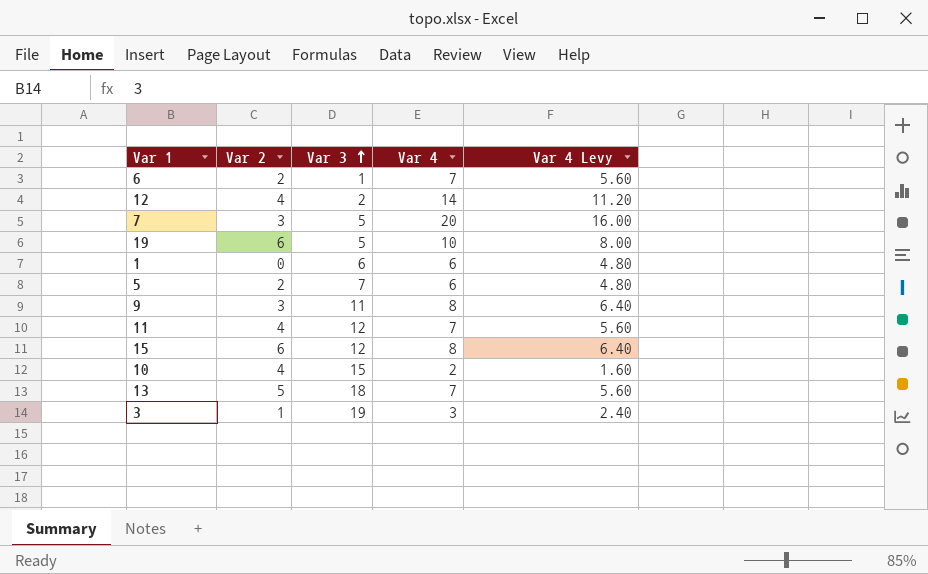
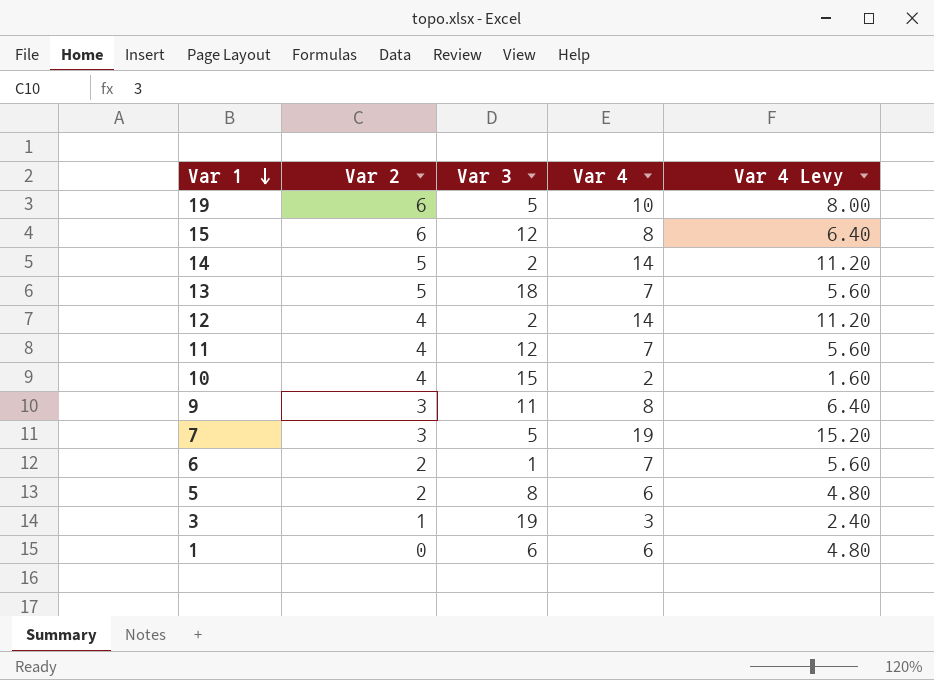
row order: Var 3 ascending -> Var 1 descending
row 14: none -> 5 | 2 | 14 | 11.20
7 | Var 4: 20 -> 19
7 | Var 4 Levy: 16.00 -> 15.20
5 | Var 3: 7 -> 8

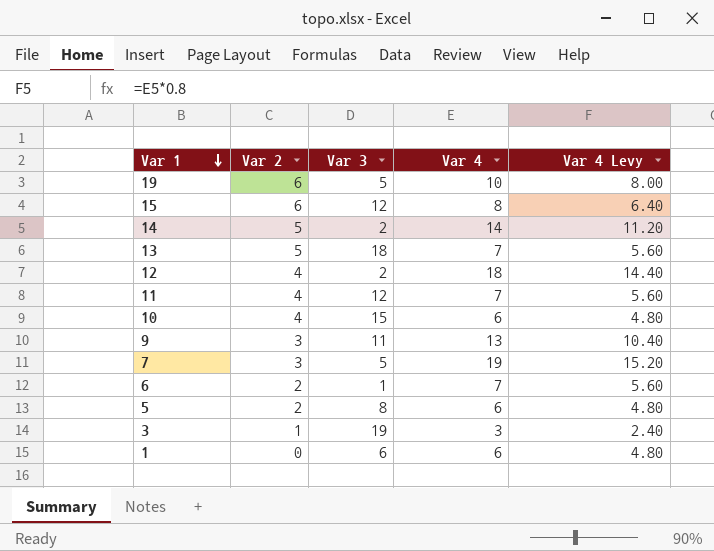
12 | Var 4: 14 -> 18
12 | Var 4 Levy: 11.20 -> 14.40
10 | Var 4: 2 -> 6
10 | Var 4 Levy: 1.60 -> 4.80
9 | Var 4: 8 -> 13
9 | Var 4 Levy: 6.40 -> 10.40

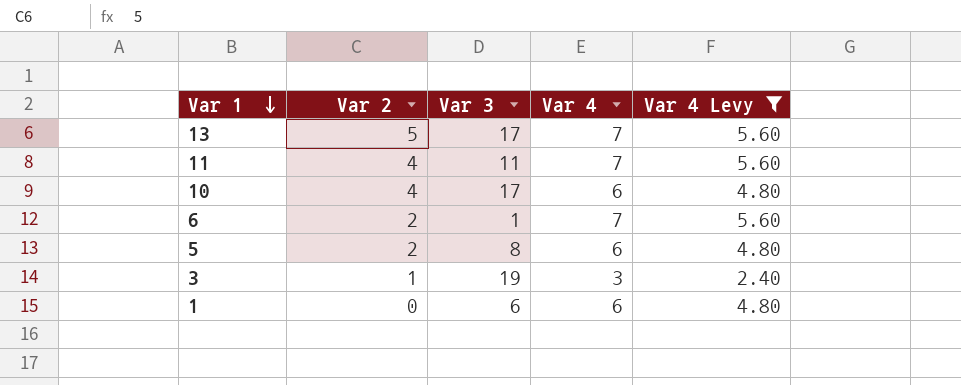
filter: none -> Var 4 Levy <= 5.60
13 | Var 3: 18 -> 17
11 | Var 3: 12 -> 11
10 | Var 3: 15 -> 17

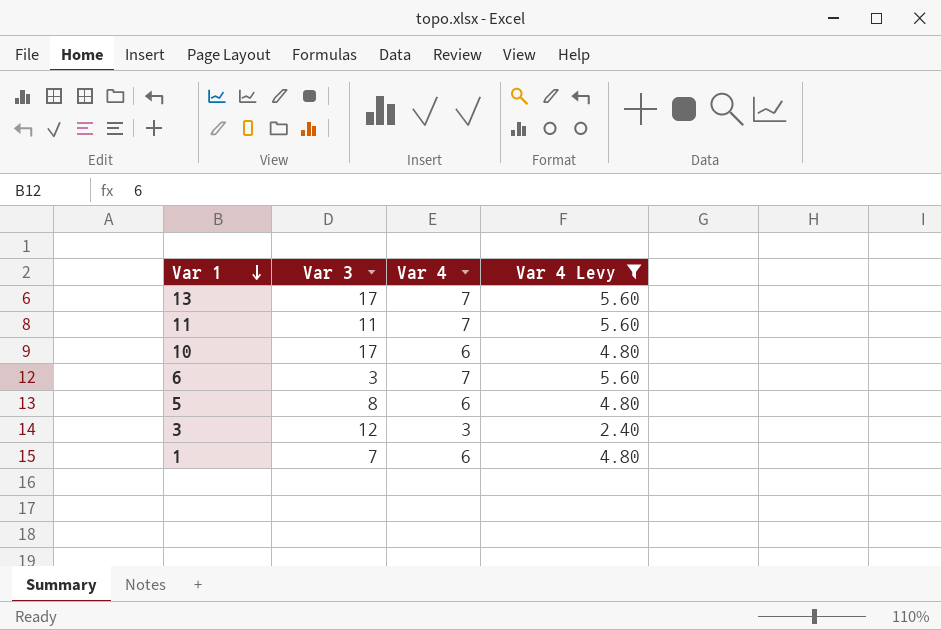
column Var 2 | position: 2 -> none
6 | Var 3: 1 -> 3
3 | Var 3: 19 -> 12
1 | Var 3: 6 -> 7

